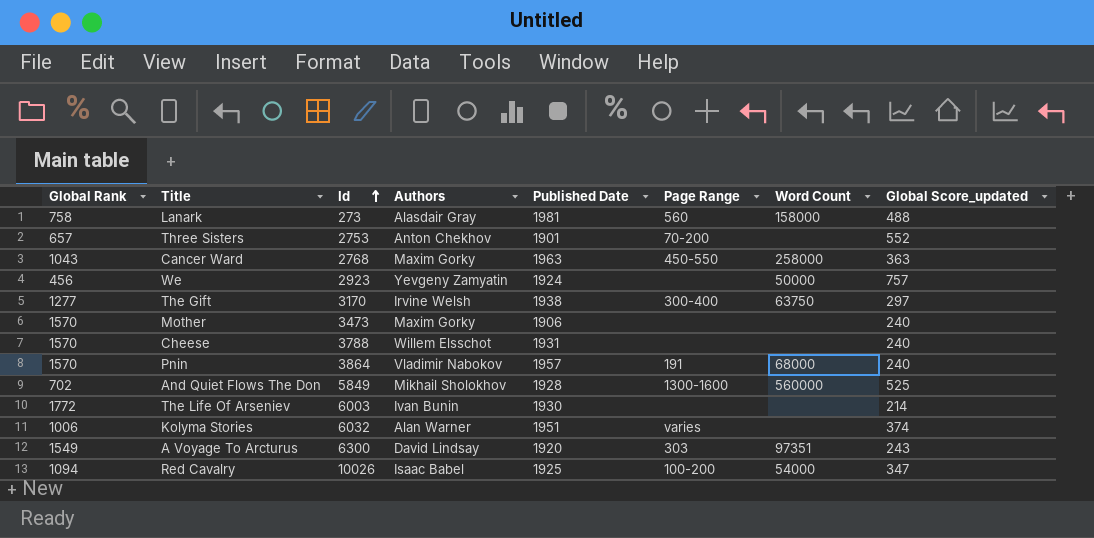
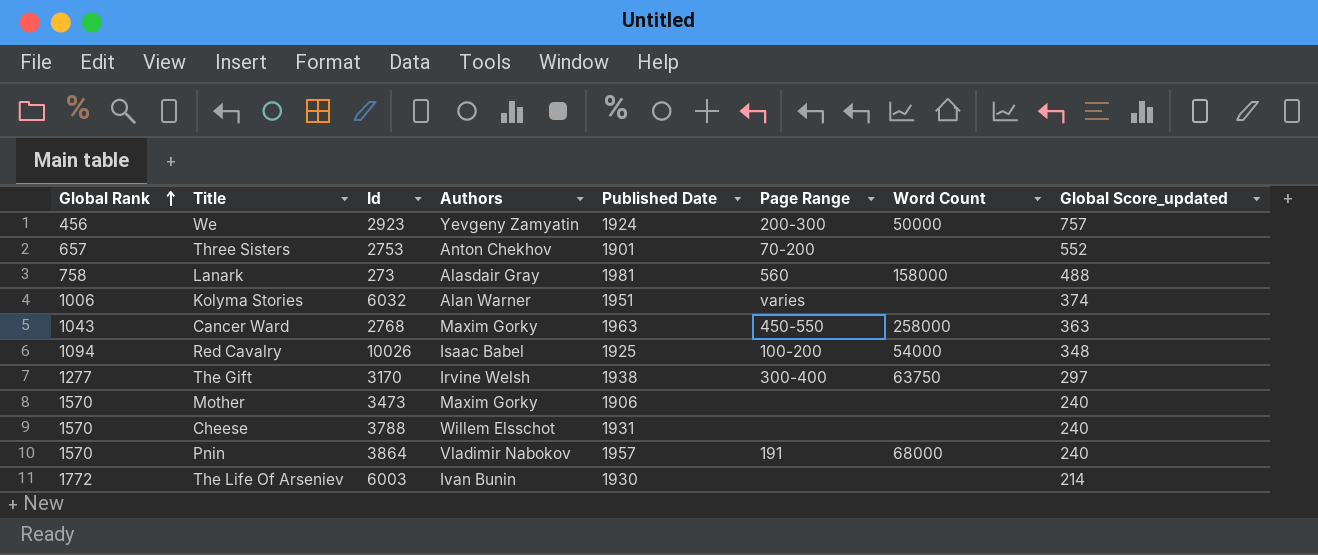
row order: Id ascending -> Global Rank ascending
row And Quiet Flows The Don: 702 | 5849 | Mikhail Sholokhov | 1928 | 1300-1600 | 560000 | 525 -> none
row A Voyage To Arcturus: 1549 | 6300 | David Lindsay | 1920 | 303 | 97351 | 243 -> none
We | Page Range: none -> 200-300
Red Cavalry | Global Score_updated: 347 -> 348

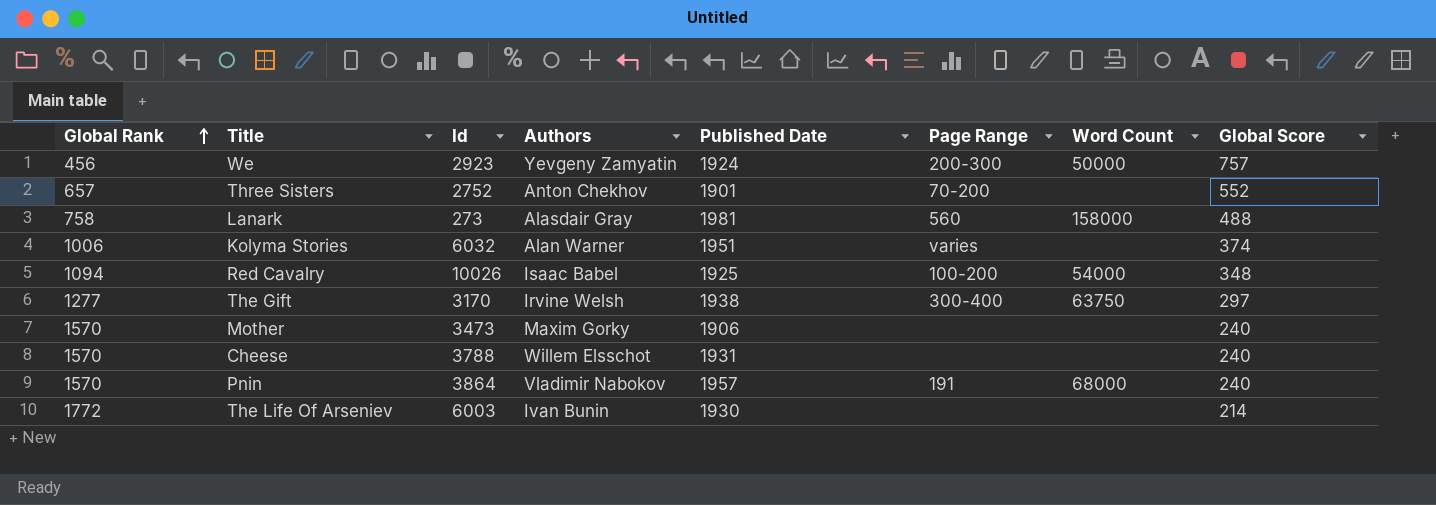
column name: Global Score_updated -> Global Score
row Cancer Ward: 1043 | 2768 | Maxim Gorky | 1963 | 450-550 | 258000 | 363 -> none
Three Sisters | Id: 2753 -> 2752

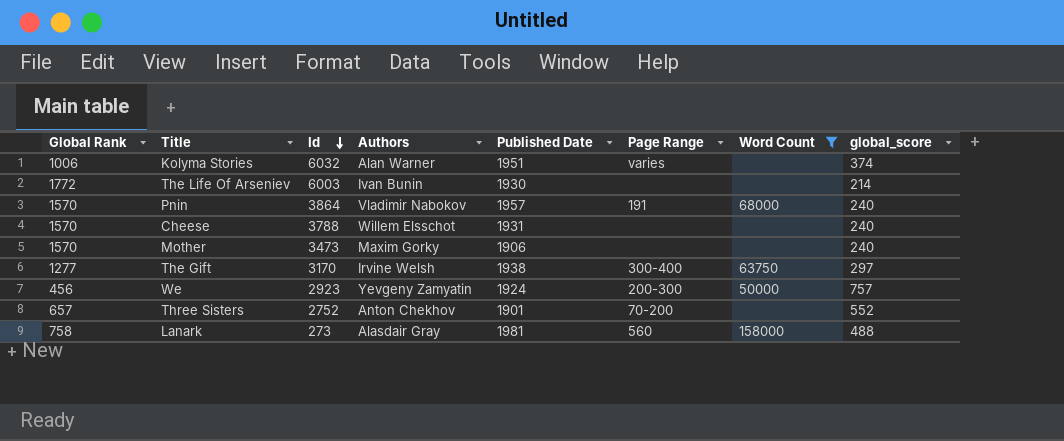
filter: none -> Word Count != 54000
row order: Global Rank ascending -> Id descending
column name: Global Score -> global_score

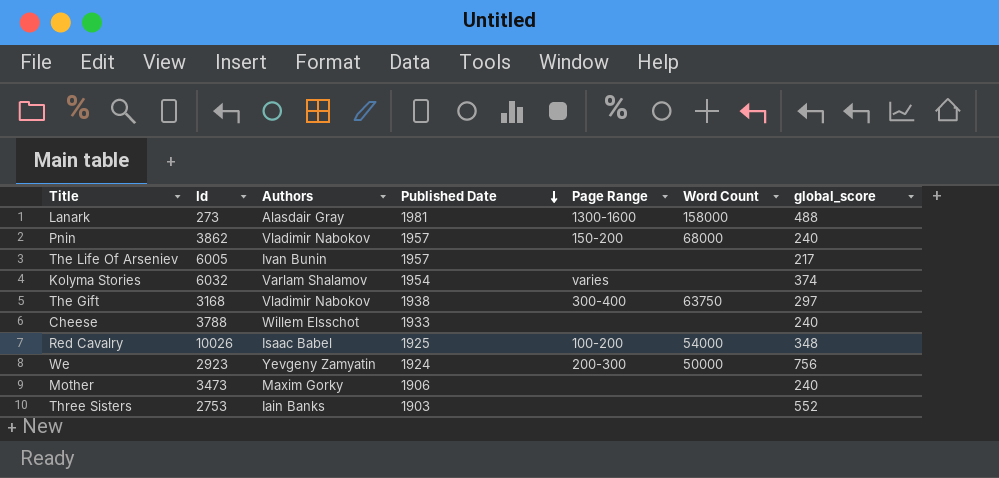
filter: Word Count != 54000 -> none
row order: Id descending -> Published Date descending
column Global Rank | position: 1 -> none
Lanark | Page Range: 560 -> 1300-1600
Pnin | Id: 3864 -> 3862
Pnin | Page Range: 191 -> 150-200
The Life Of Arseniev | Id: 6003 -> 6005
The Life Of Arseniev | Published Date: 1930 -> 1957
The Life Of Arseniev | global_score: 214 -> 217
Kolyma Stories | Authors: Alan Warner -> Varlam Shalamov
Kolyma Stories | Published Date: 1951 -> 1954
The Gift | Id: 3170 -> 3168
The Gift | Authors: Irvine Welsh -> Vladimir Nabokov
Cheese | Published Date: 1931 -> 1933
We | global_score: 757 -> 756
Three Sisters | Id: 2752 -> 2753
Three Sisters | Authors: Anton Chekhov -> Iain Banks
Three Sisters | Published Date: 1901 -> 1903
Three Sisters | Page Range: 70-200 -> none

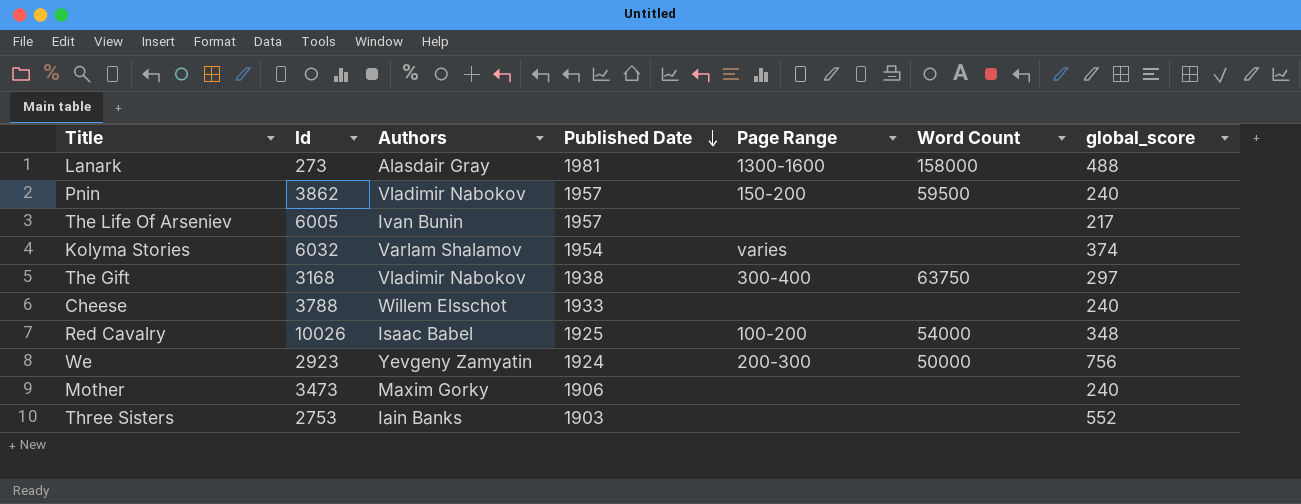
Pnin | Word Count: 68000 -> 59500

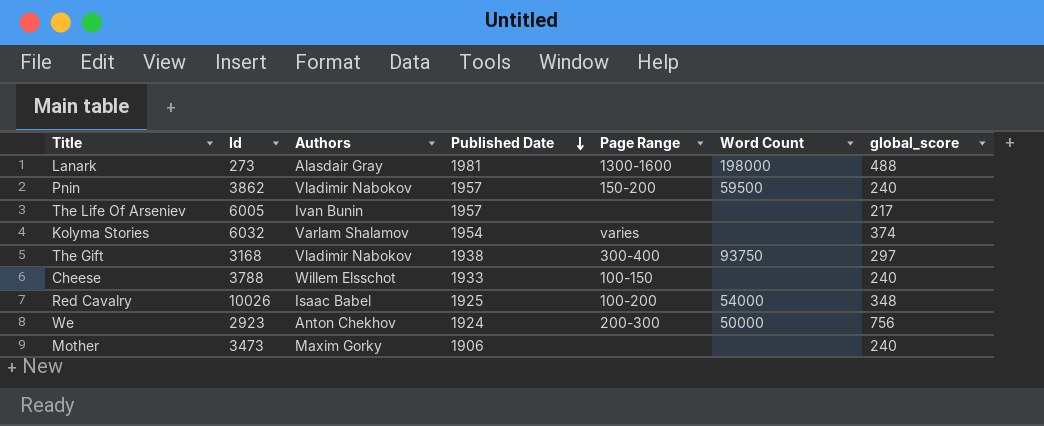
row Three Sisters: 2753 | Iain Banks | 1903 | none | none | 552 -> none
Lanark | Word Count: 158000 -> 198000
The Gift | Word Count: 63750 -> 93750
Cheese | Page Range: none -> 100-150
We | Authors: Yevgeny Zamyatin -> Anton Chekhov

